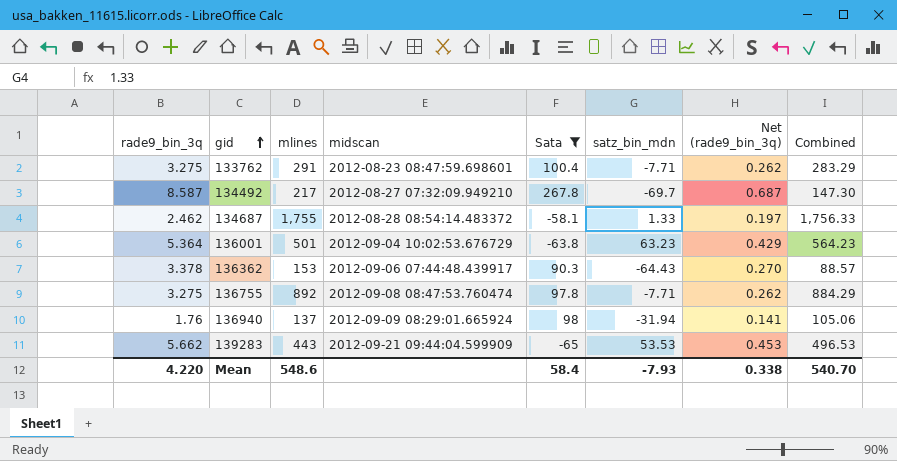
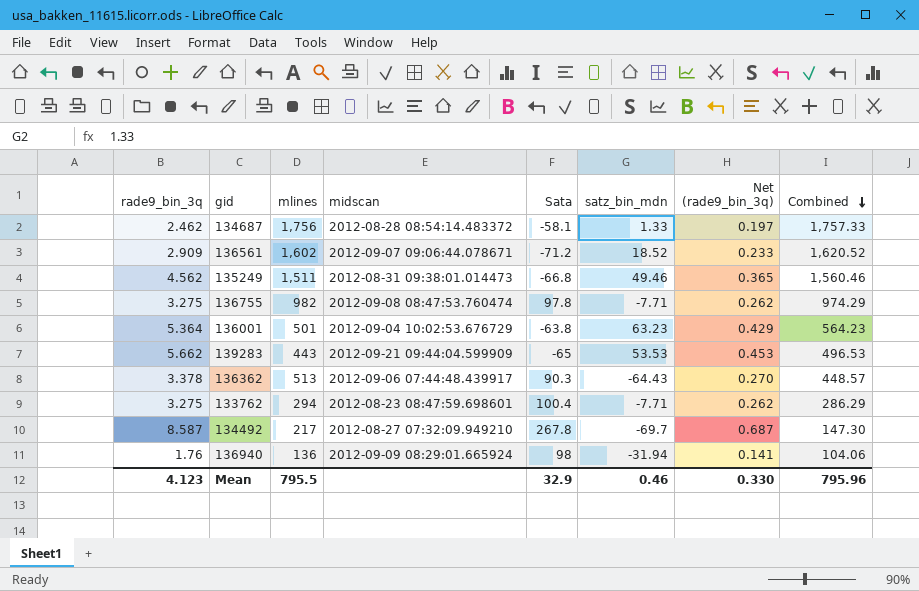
filter: Sata >= -65 -> none
row order: gid ascending -> Combined descending
134687 | mlines: 1,755 -> 1,756
134687 | Combined: 1,756.33 -> 1,757.33
136755 | mlines: 892 -> 982
136755 | Combined: 884.29 -> 974.29
136362 | mlines: 153 -> 513
136362 | Combined: 88.57 -> 448.57
133762 | mlines: 291 -> 294
133762 | Combined: 283.29 -> 286.29
136940 | mlines: 137 -> 136
136940 | Combined: 105.06 -> 104.06
Mean | rade9_bin_3q: 4.220 -> 4.123
Mean | mlines: 548.6 -> 795.5
Mean | Sata: 58.4 -> 32.9
Mean | satz_bin_mdn: -7.93 -> 0.46
Mean | Net (rade9_bin_3q): 0.338 -> 0.330
Mean | Combined: 540.70 -> 795.96

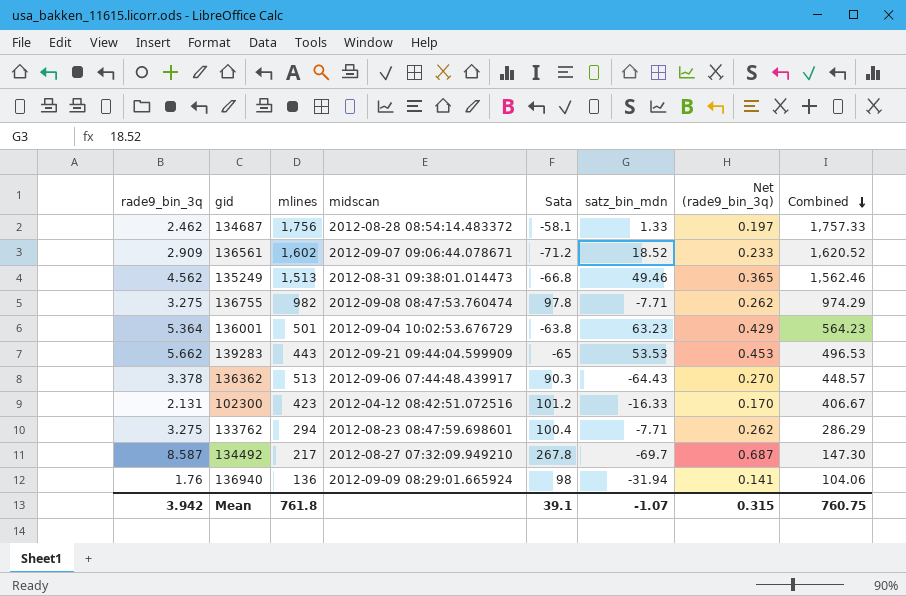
135249 | mlines: 1,511 -> 1,513
135249 | Combined: 1,560.46 -> 1,562.46
row 102300: none -> 2.131 | 423 | 2012-04-12 08:42:51.072516 | 101.2 | -16.33 | 0.170 | 406.67
Mean | rade9_bin_3q: 4.123 -> 3.942
Mean | mlines: 795.5 -> 761.8
Mean | Sata: 32.9 -> 39.1
Mean | satz_bin_mdn: 0.46 -> -1.07
Mean | Net (rade9_bin_3q): 0.330 -> 0.315
Mean | Combined: 795.96 -> 760.75

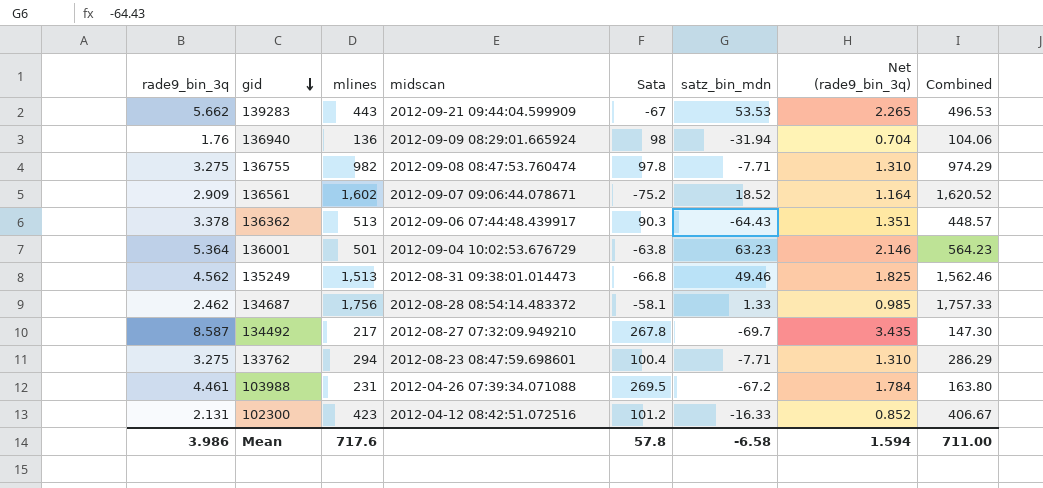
row order: Combined descending -> gid descending
column Net (rade9_bin_3q) | formula: [rade9_bin_3q] * 0.08 -> [rade9_bin_3q] * 0.4
139283 | Sata: -65 -> -67
136561 | Sata: -71.2 -> -75.2
row 103988: none -> 4.461 | 231 | 2012-04-26 07:39:34.071088 | 269.5 | -67.2 | 1.784 | 163.80
Mean | rade9_bin_3q: 3.942 -> 3.986
Mean | mlines: 761.8 -> 717.6
Mean | Sata: 39.1 -> 57.8
Mean | satz_bin_mdn: -1.07 -> -6.58
Mean | Net (rade9_bin_3q): 0.315 -> 1.594
Mean | Combined: 760.75 -> 711.00

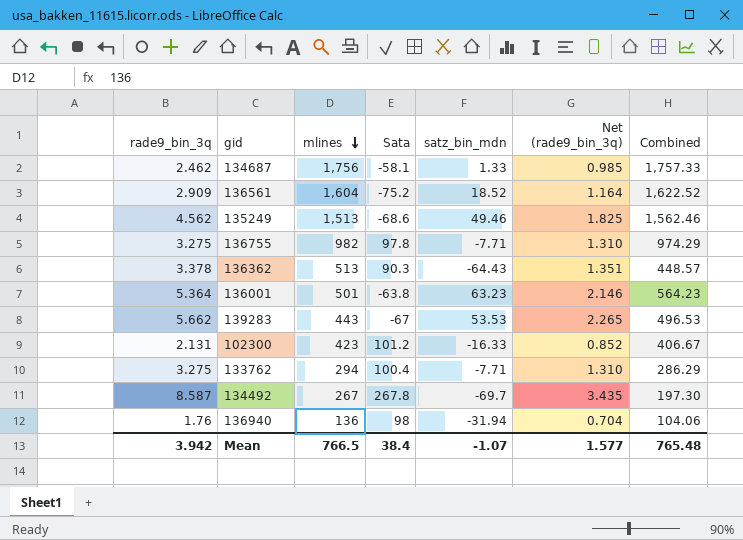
row order: gid descending -> mlines descending
column midscan | position: 4 -> none
row 103988: 4.461 | 231 | 2012-04-26 07:39:34.071088 | 269.5 | -67.2 | 1.784 | 163.80 -> none
136561 | mlines: 1,602 -> 1,604
136561 | Combined: 1,620.52 -> 1,622.52
135249 | Sata: -66.8 -> -68.6
134492 | mlines: 217 -> 267
134492 | Combined: 147.30 -> 197.30
Mean | rade9_bin_3q: 3.986 -> 3.942
Mean | mlines: 717.6 -> 766.5
Mean | Sata: 57.8 -> 38.4
Mean | satz_bin_mdn: -6.58 -> -1.07
Mean | Net (rade9_bin_3q): 1.594 -> 1.577
Mean | Combined: 711.00 -> 765.48

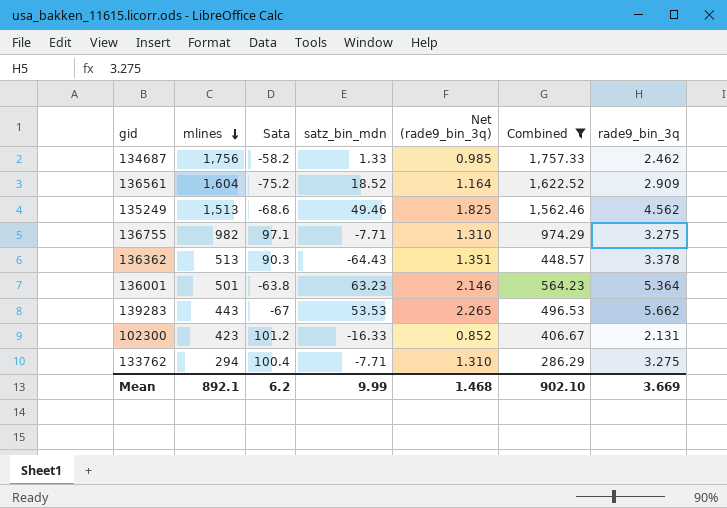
filter: none -> Combined >= 286.29
column rade9_bin_3q | position: 1 -> 7
134687 | Sata: -58.1 -> -58.2
136755 | Sata: 97.8 -> 97.1
Mean | mlines: 766.5 -> 892.1
Mean | Sata: 38.4 -> 6.2
Mean | satz_bin_mdn: -1.07 -> 9.99
Mean | Net (rade9_bin_3q): 1.577 -> 1.468
Mean | Combined: 765.48 -> 902.10
Mean | rade9_bin_3q: 3.942 -> 3.669

